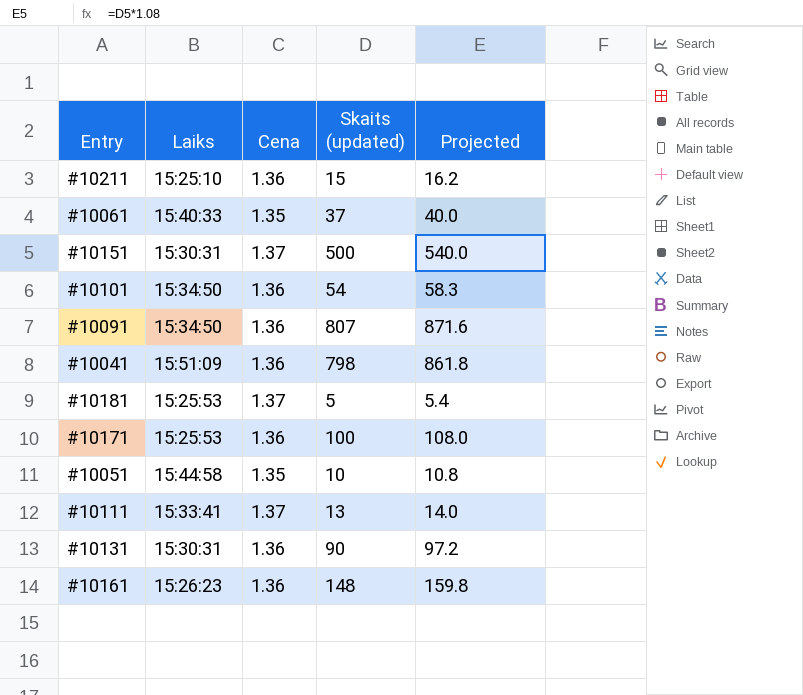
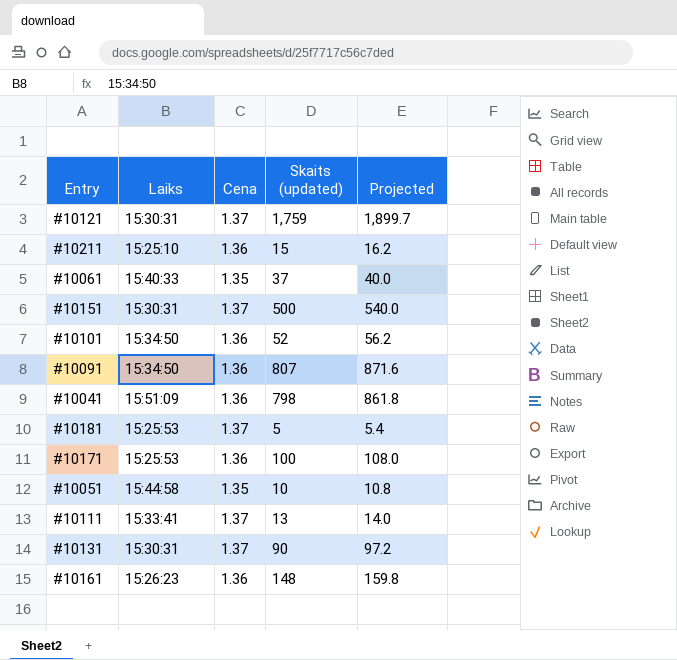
row #10121: none -> 15:30:31 | 1.37 | 1,759 | 1,899.7
#10101 | Skaits (updated): 54 -> 52
#10101 | Projected: 58.3 -> 56.2
#10131 | Cena: 1.36 -> 1.37

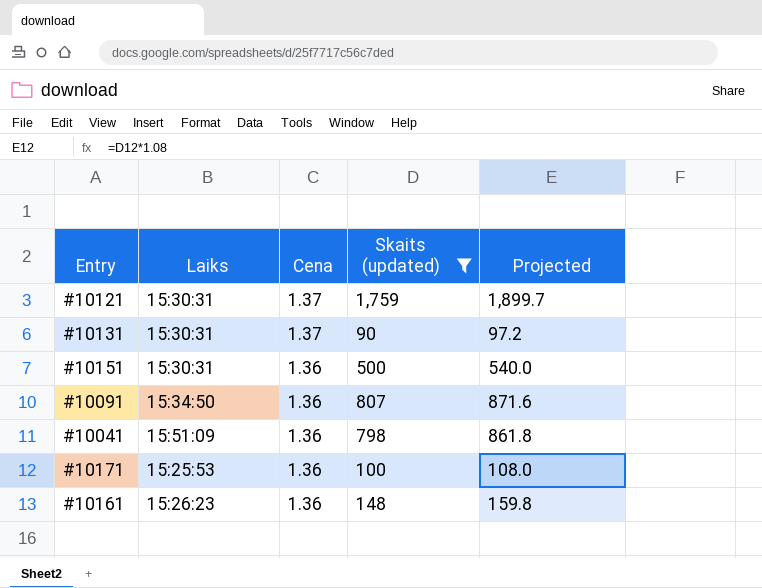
filter: none -> Skaits (updated) >= 90
row order: none -> Cena descending
#10151 | Cena: 1.37 -> 1.36

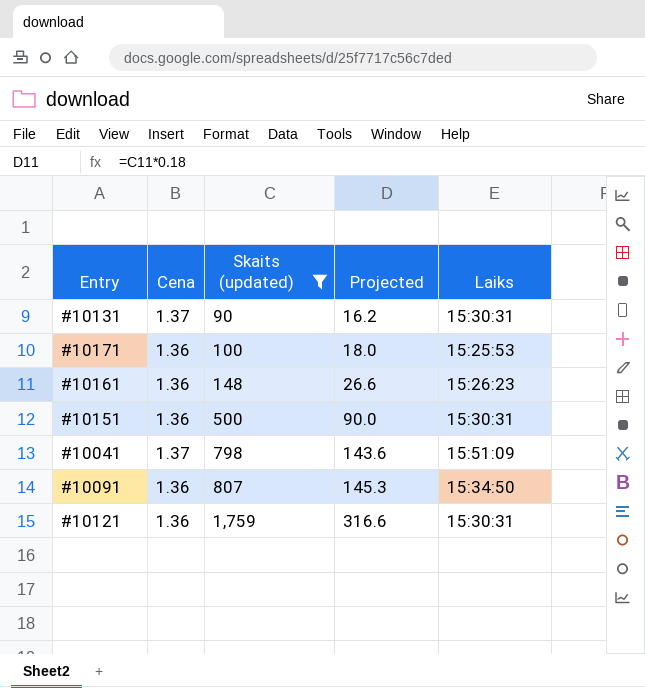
row order: Cena descending -> Skaits (updated) ascending
column Projected | formula: [Skaits (updated)] * 1.08 -> [Skaits (updated)] * 0.18
column Laiks | position: 2 -> 5
#10041 | Cena: 1.36 -> 1.37
#10121 | Cena: 1.37 -> 1.36

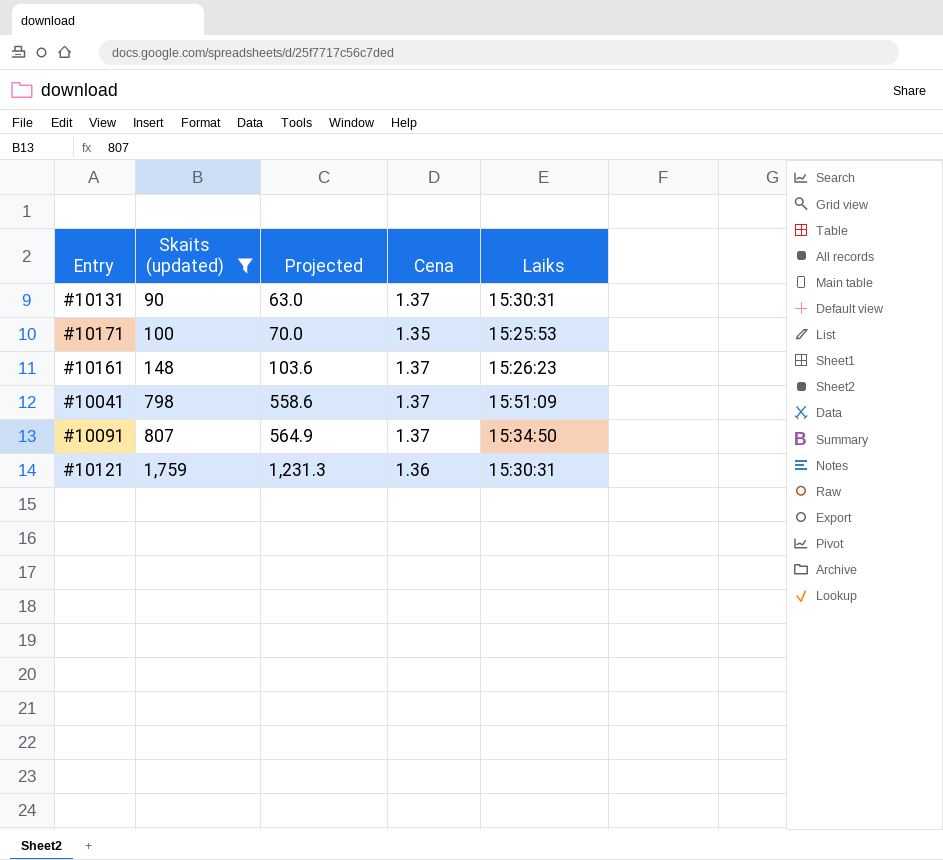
column Projected | formula: [Skaits (updated)] * 0.18 -> [Skaits (updated)] * 0.7
column Cena | position: 2 -> 4
row #10151: 1.36 | 500 | 90.0 | 15:30:31 -> none
#10171 | Cena: 1.36 -> 1.35
#10161 | Cena: 1.36 -> 1.37
#10091 | Cena: 1.36 -> 1.37

